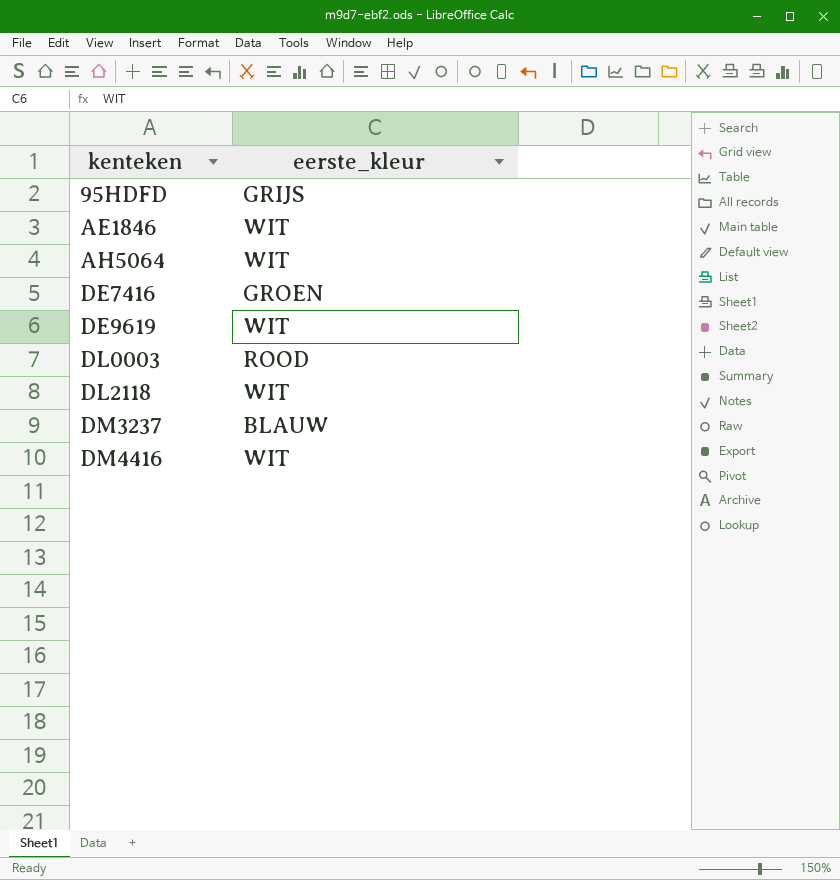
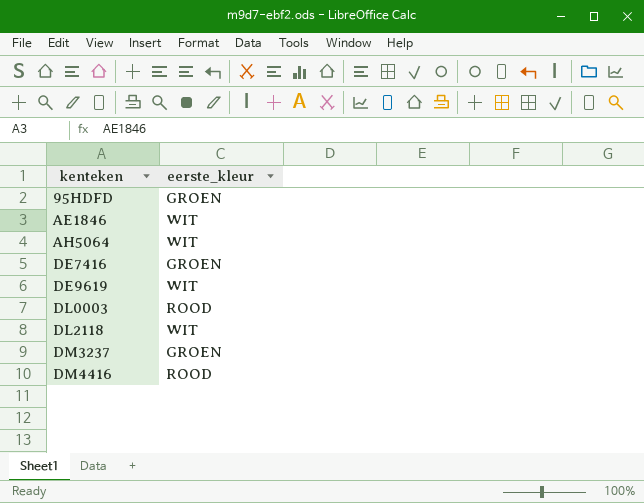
95HDFD | eerste_kleur: GRIJS -> GROEN
DM3237 | eerste_kleur: BLAUW -> GROEN
DM4416 | eerste_kleur: WIT -> ROOD

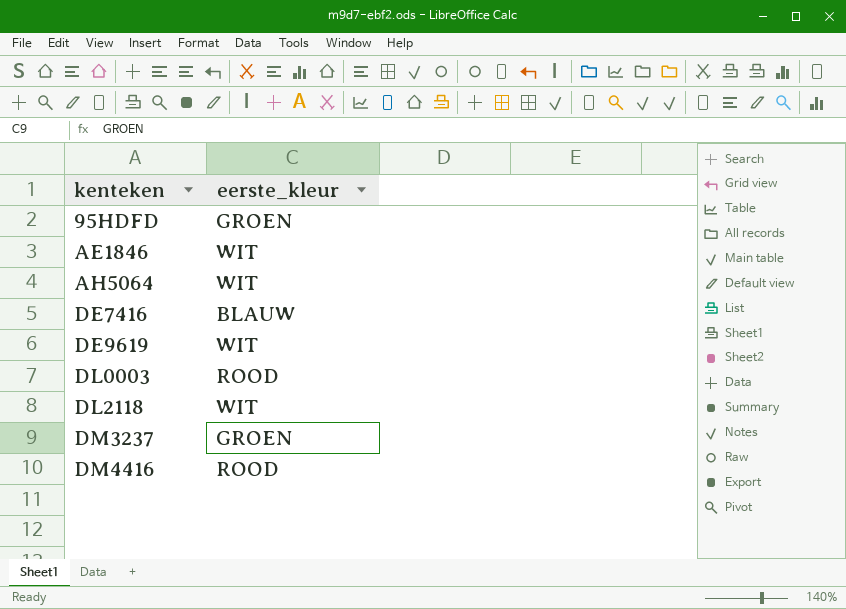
DE7416 | eerste_kleur: GROEN -> BLAUW

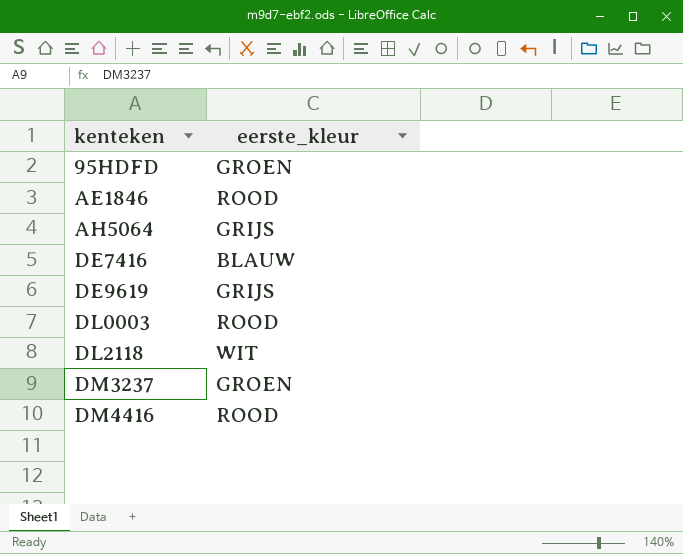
AE1846 | eerste_kleur: WIT -> ROOD
AH5064 | eerste_kleur: WIT -> GRIJS
DE9619 | eerste_kleur: WIT -> GRIJS

